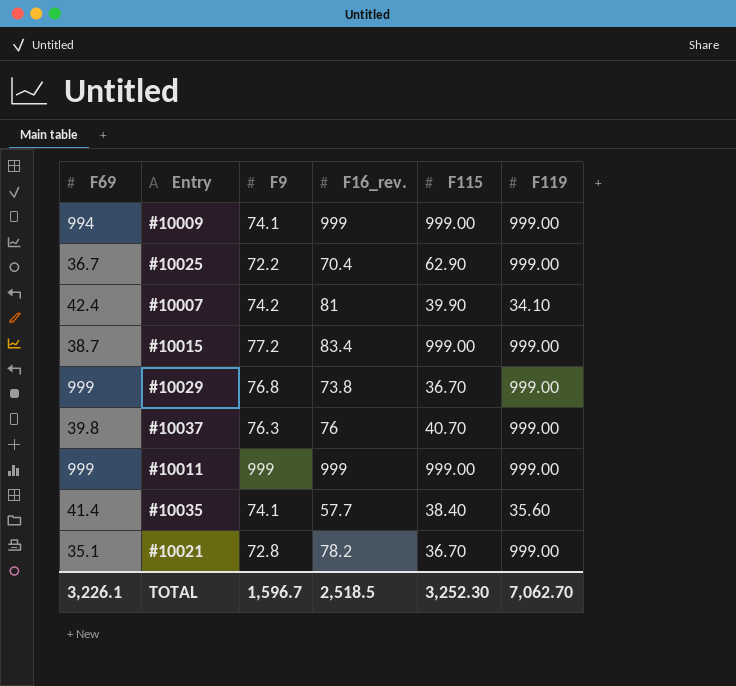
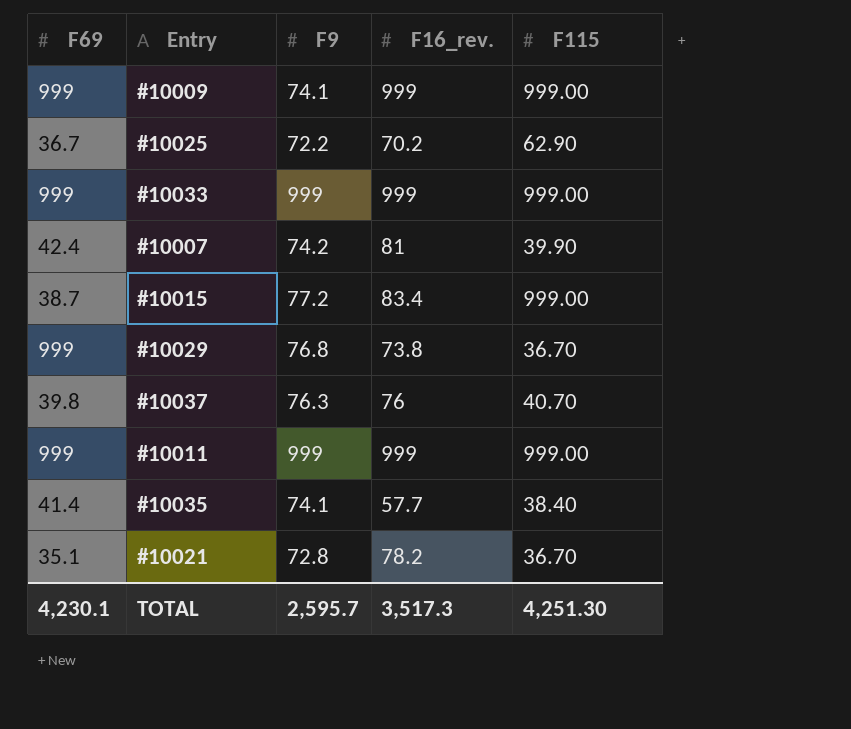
column F119 | position: 6 -> none
#10009 | F69: 994 -> 999
#10025 | F16_rev.: 70.4 -> 70.2
row #10033: none -> 999 | 999 | 999 | 999.00
TOTAL | F69: 3,226.1 -> 4,230.1
TOTAL | F9: 1,596.7 -> 2,595.7
TOTAL | F16_rev.: 2,518.5 -> 3,517.3
TOTAL | F115: 3,252.30 -> 4,251.30

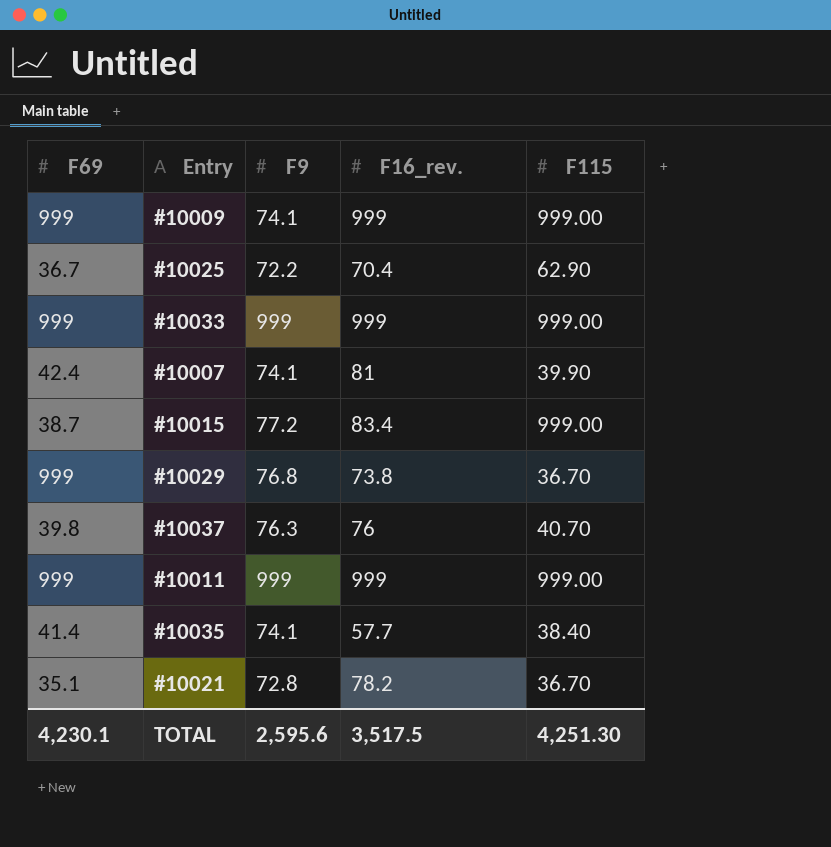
#10025 | F16_rev.: 70.2 -> 70.4
#10007 | F9: 74.2 -> 74.1
TOTAL | F9: 2,595.7 -> 2,595.6
TOTAL | F16_rev.: 3,517.3 -> 3,517.5

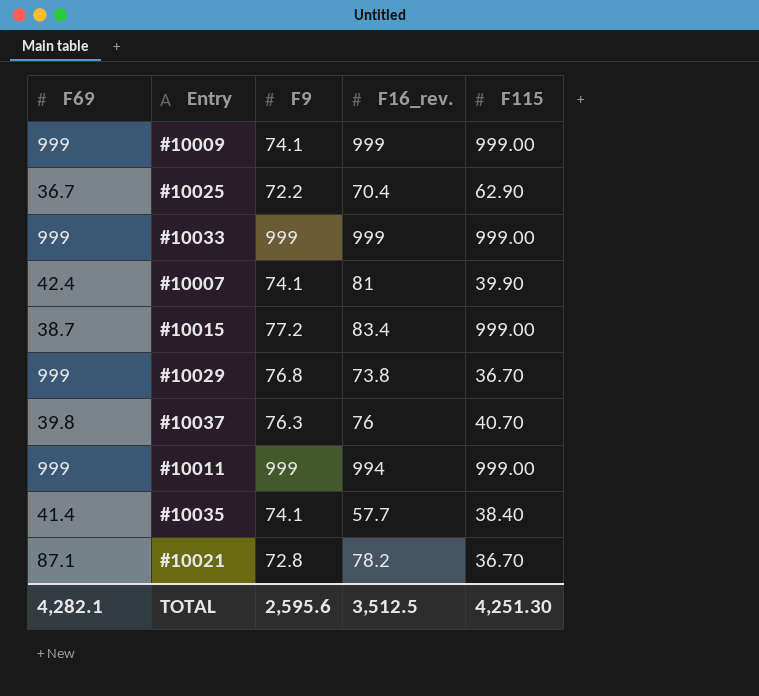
#10011 | F16_rev.: 999 -> 994
#10021 | F69: 35.1 -> 87.1
TOTAL | F69: 4,230.1 -> 4,282.1
TOTAL | F16_rev.: 3,517.5 -> 3,512.5

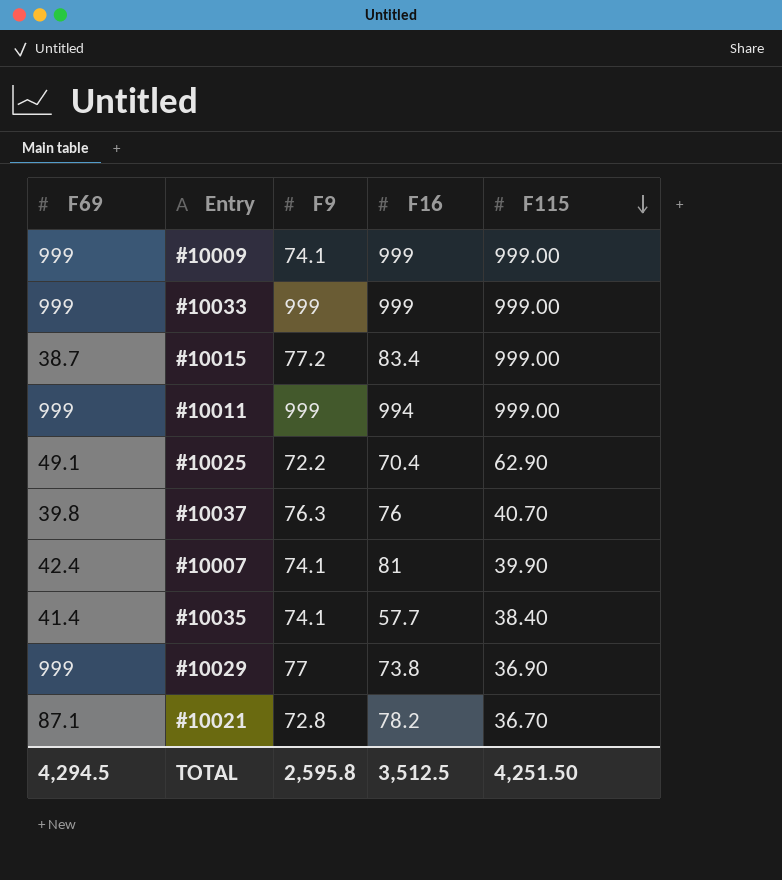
row order: none -> F115 descending
column name: F16_rev. -> F16
#10025 | F69: 36.7 -> 49.1
#10029 | F9: 76.8 -> 77
#10029 | F115: 36.70 -> 36.90
TOTAL | F69: 4,282.1 -> 4,294.5
TOTAL | F9: 2,595.6 -> 2,595.8
TOTAL | F115: 4,251.30 -> 4,251.50

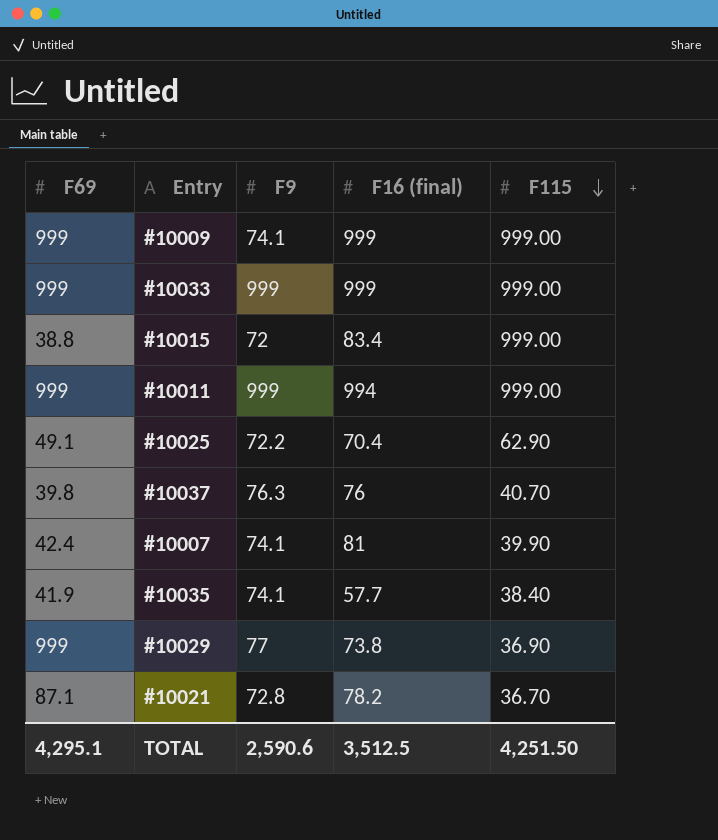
column name: F16 -> F16 (final)
#10015 | F69: 38.7 -> 38.8
#10015 | F9: 77.2 -> 72
#10035 | F69: 41.4 -> 41.9
TOTAL | F69: 4,294.5 -> 4,295.1
TOTAL | F9: 2,595.8 -> 2,590.6

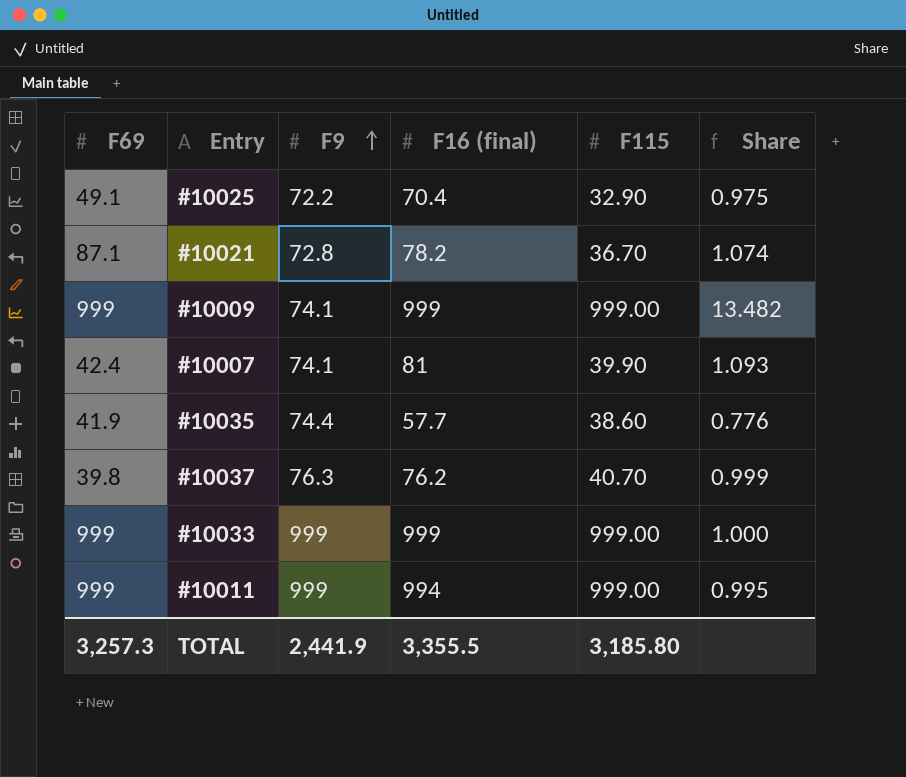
row order: F115 descending -> F9 ascending
column Share | formula: none -> [F16 (final)] / [F9]
row #10015: 38.8 | 72 | 83.4 | 999.00 -> none
row #10029: 999 | 77 | 73.8 | 36.90 -> none
#10025 | F115: 62.90 -> 32.90
#10035 | F9: 74.1 -> 74.4
#10035 | F115: 38.40 -> 38.60
#10037 | F16 (final): 76 -> 76.2
TOTAL | F69: 4,295.1 -> 3,257.3
TOTAL | F9: 2,590.6 -> 2,441.9
TOTAL | F16 (final): 3,512.5 -> 3,355.5
TOTAL | F115: 4,251.50 -> 3,185.80

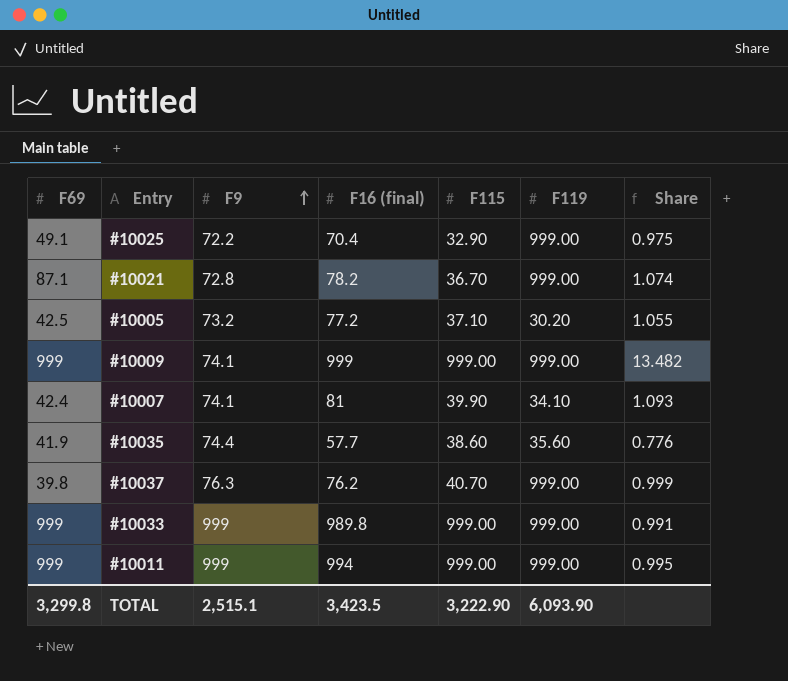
column F119 | position: none -> 6
row #10005: none -> 42.5 | 73.2 | 77.2 | 37.10 | 30.20 | 1.055
#10033 | F16 (final): 999 -> 989.8
#10033 | Share: 1.000 -> 0.991
TOTAL | F69: 3,257.3 -> 3,299.8
TOTAL | F9: 2,441.9 -> 2,515.1
TOTAL | F16 (final): 3,355.5 -> 3,423.5
TOTAL | F115: 3,185.80 -> 3,222.90

